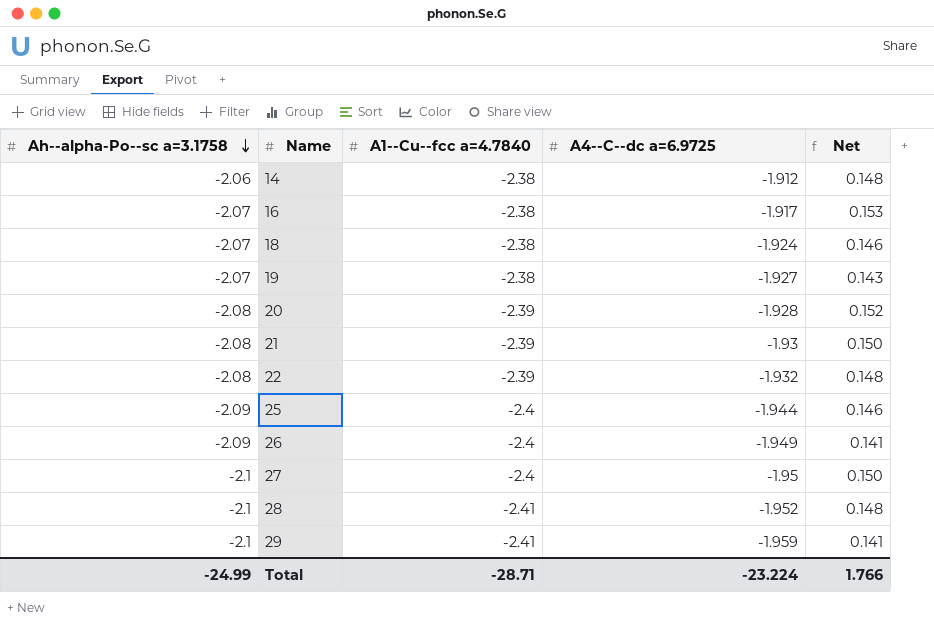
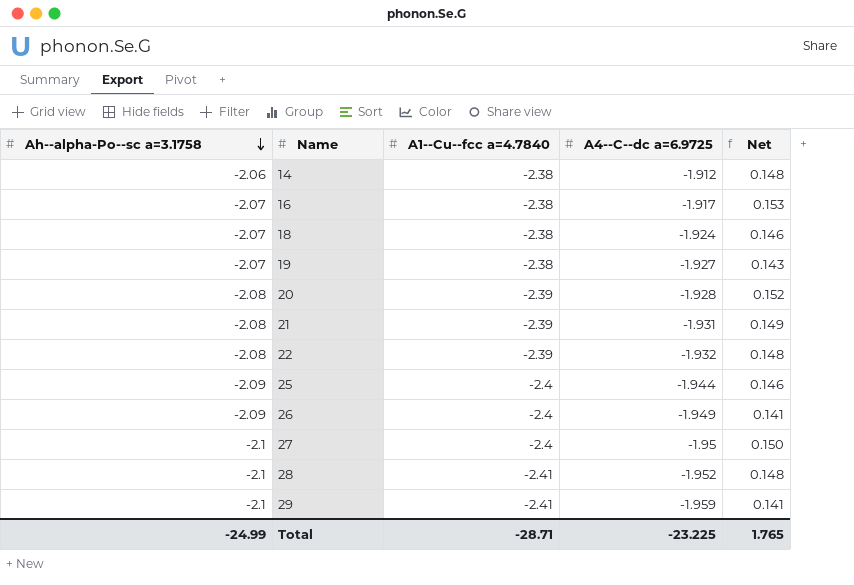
21 | A4--C--dc a=6.9725: -1.93 -> -1.931
21 | Net: 0.150 -> 0.149
Total | A4--C--dc a=6.9725: -23.224 -> -23.225
Total | Net: 1.766 -> 1.765

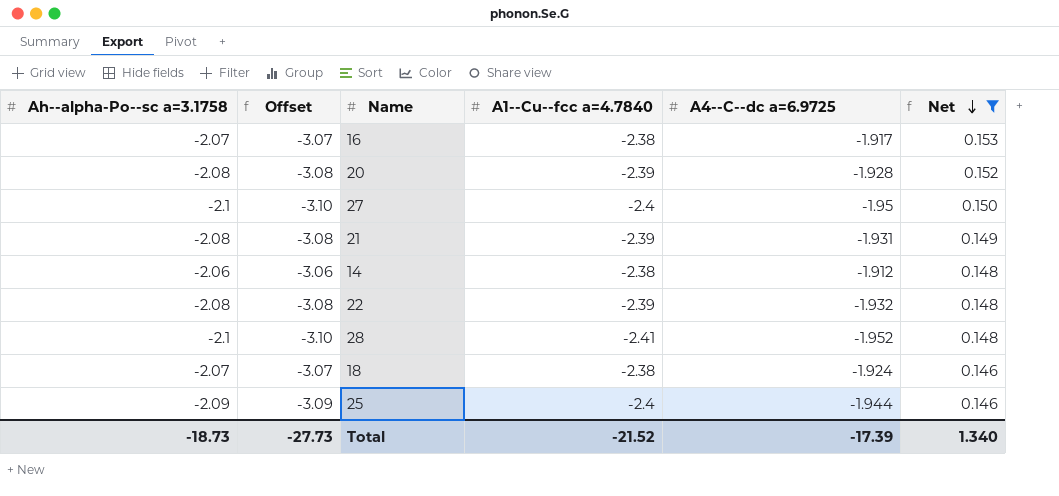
filter: none -> Net >= 0.146
row order: Ah--alpha-Po--sc a=3.1758 descending -> Net descending
column Offset | formula: none -> [Ah--alpha-Po--sc a=3.1758] - 1
Total | Ah--alpha-Po--sc a=3.1758: -24.99 -> -18.73
Total | A1--Cu--fcc a=4.7840: -28.71 -> -21.52
Total | A4--C--dc a=6.9725: -23.225 -> -17.39
Total | Net: 1.765 -> 1.340

